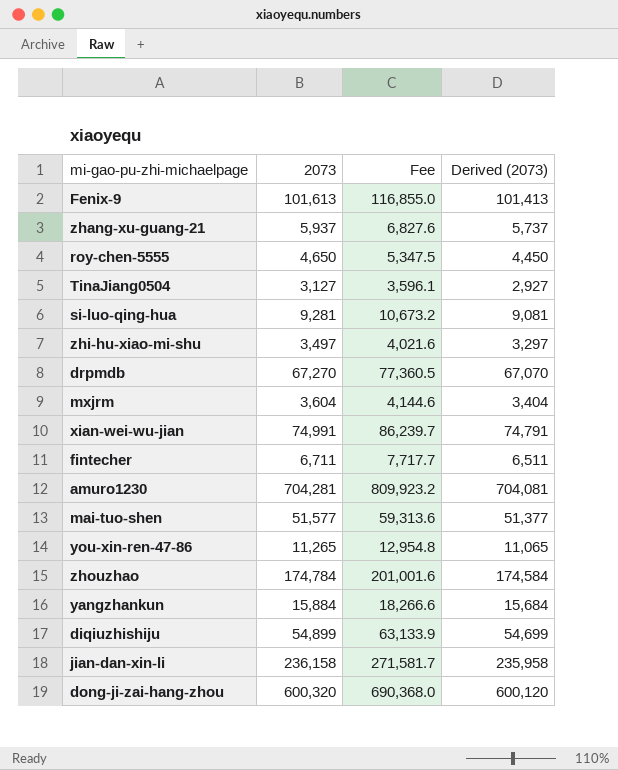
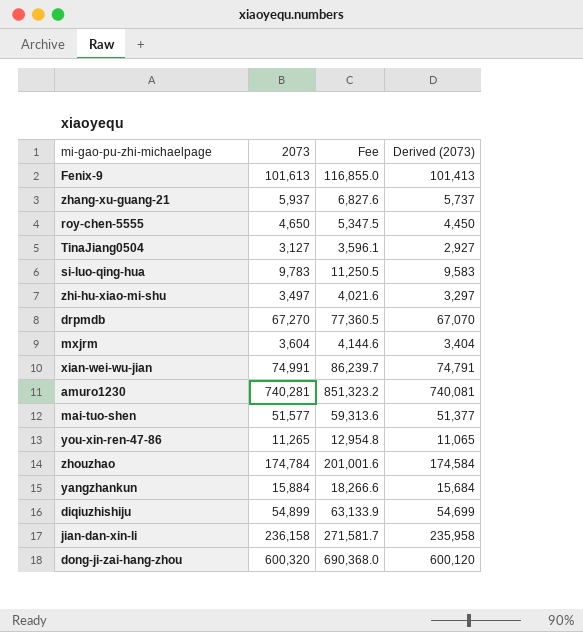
row fintecher: 6,711 | 7,717.7 | 6,511 -> none
si-luo-qing-hua | 2073: 9,281 -> 9,783
si-luo-qing-hua | Fee: 10,673.2 -> 11,250.5
si-luo-qing-hua | Derived (2073): 9,081 -> 9,583
amuro1230 | 2073: 704,281 -> 740,281
amuro1230 | Fee: 809,923.2 -> 851,323.2
amuro1230 | Derived (2073): 704,081 -> 740,081

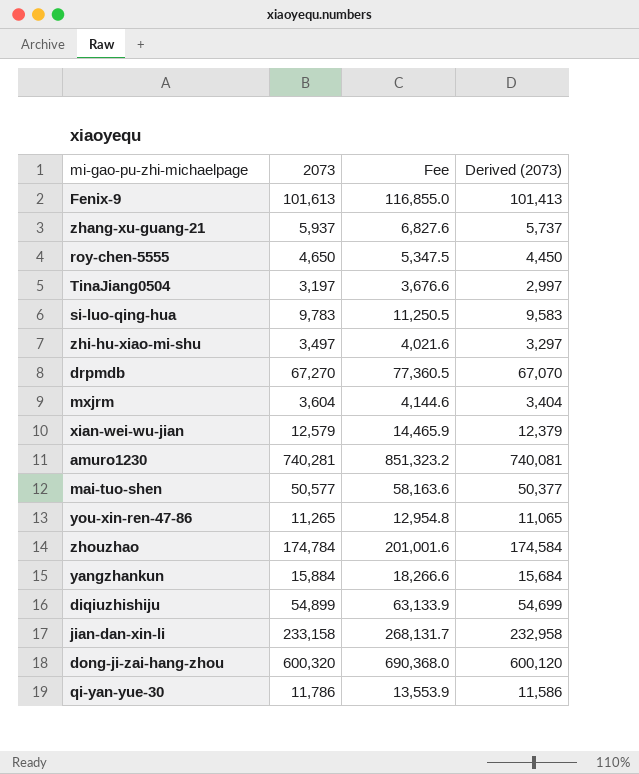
TinaJiang0504 | 2073: 3,127 -> 3,197
TinaJiang0504 | Fee: 3,596.1 -> 3,676.6
TinaJiang0504 | Derived (2073): 2,927 -> 2,997
xian-wei-wu-jian | 2073: 74,991 -> 12,579
xian-wei-wu-jian | Fee: 86,239.7 -> 14,465.9
xian-wei-wu-jian | Derived (2073): 74,791 -> 12,379
mai-tuo-shen | 2073: 51,577 -> 50,577
mai-tuo-shen | Fee: 59,313.6 -> 58,163.6
mai-tuo-shen | Derived (2073): 51,377 -> 50,377
jian-dan-xin-li | 2073: 236,158 -> 233,158
jian-dan-xin-li | Fee: 271,581.7 -> 268,131.7
jian-dan-xin-li | Derived (2073): 235,958 -> 232,958
row qi-yan-yue-30: none -> 11,786 | 13,553.9 | 11,586

